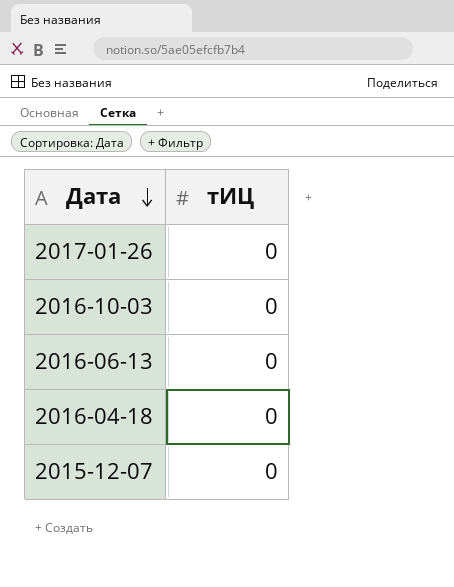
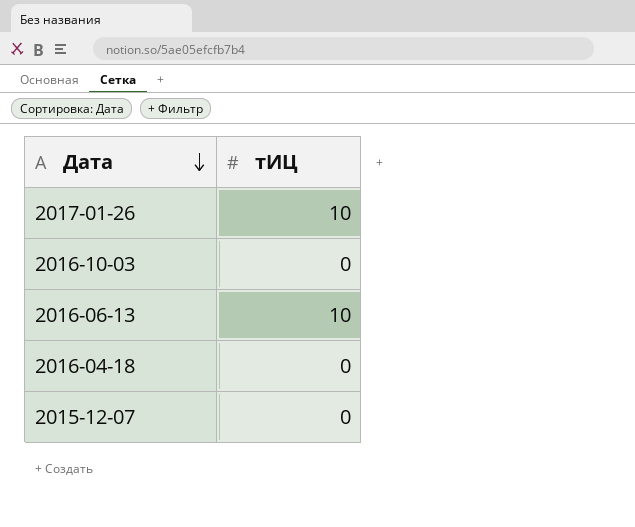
2017-01-26 | тИЦ: 0 -> 10
2016-06-13 | тИЦ: 0 -> 10

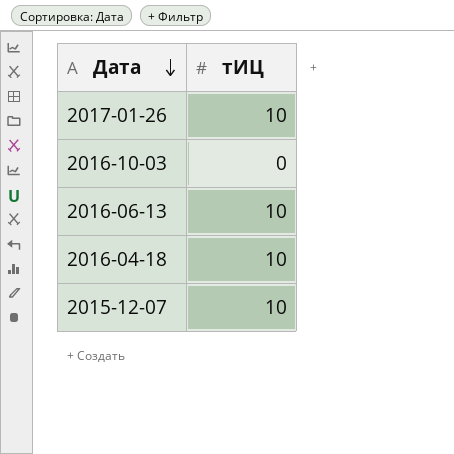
2016-04-18 | тИЦ: 0 -> 10
2015-12-07 | тИЦ: 0 -> 10

